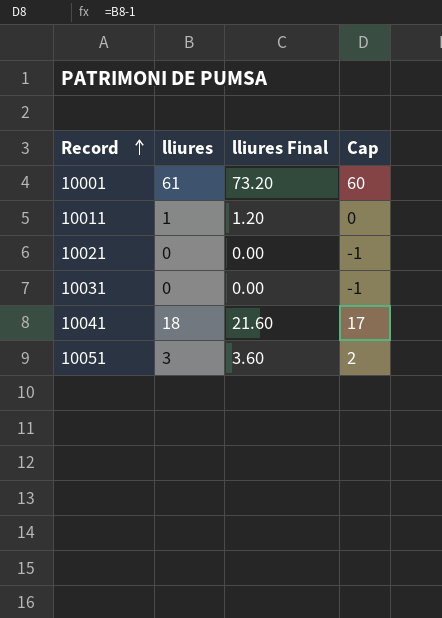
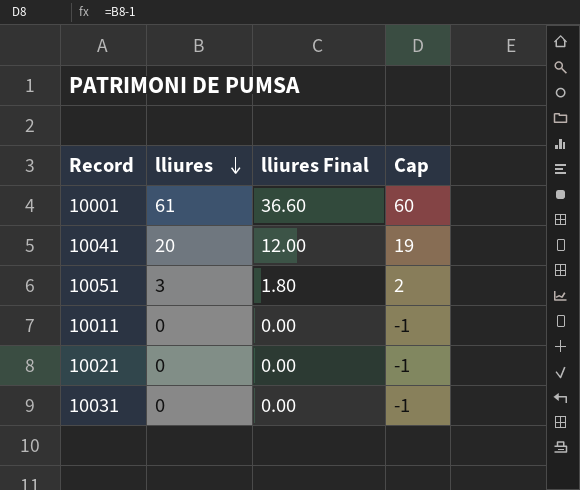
row order: Record ascending -> lliures descending
column lliures Final | formula: [lliures] * 1.2 -> [lliures] * 0.6
10041 | lliures: 18 -> 20
10041 | Cap: 17 -> 19
10011 | lliures: 1 -> 0
10011 | Cap: 0 -> -1

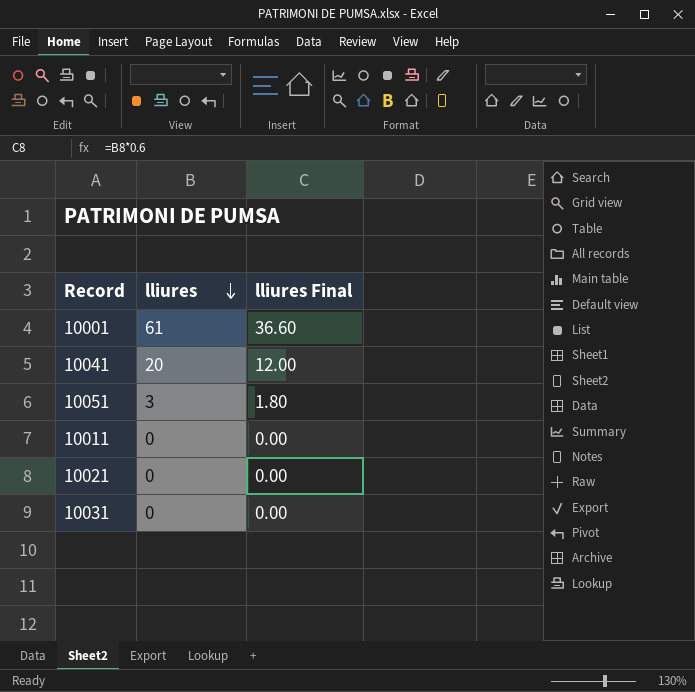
column Cap | formula: [lliures] - 1 -> none

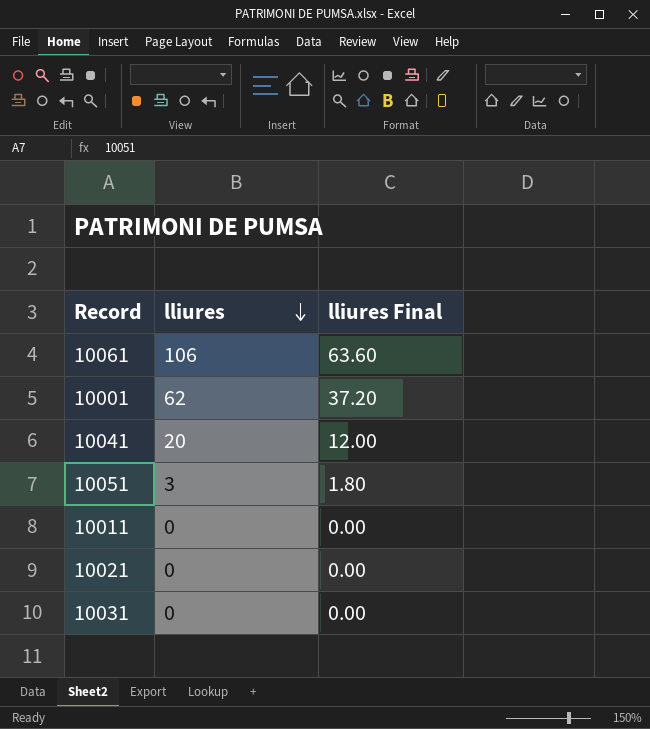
row 10061: none -> 106 | 63.60
10001 | lliures: 61 -> 62
10001 | lliures Final: 36.60 -> 37.20

